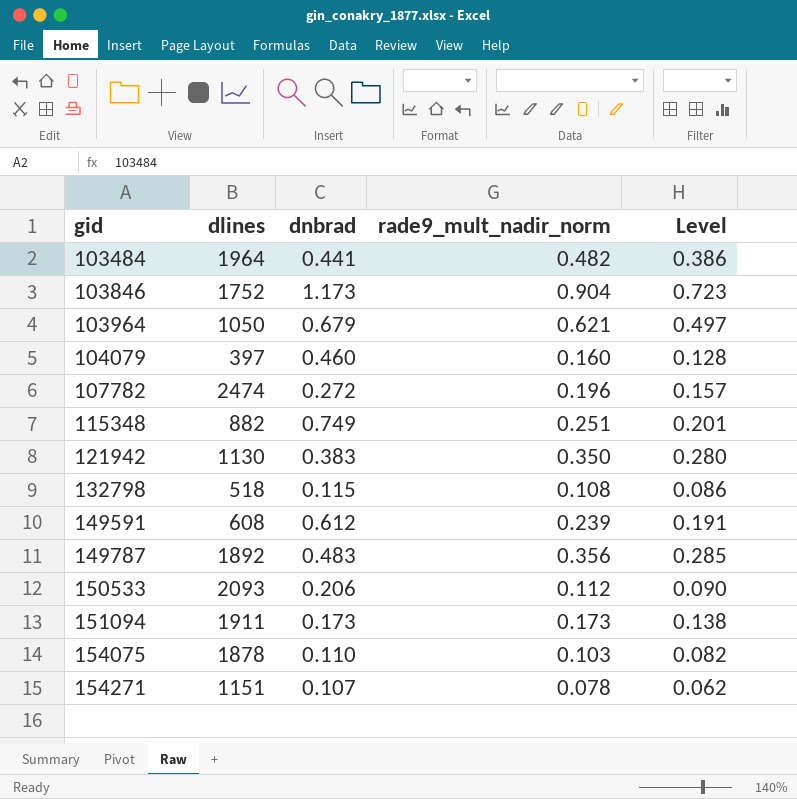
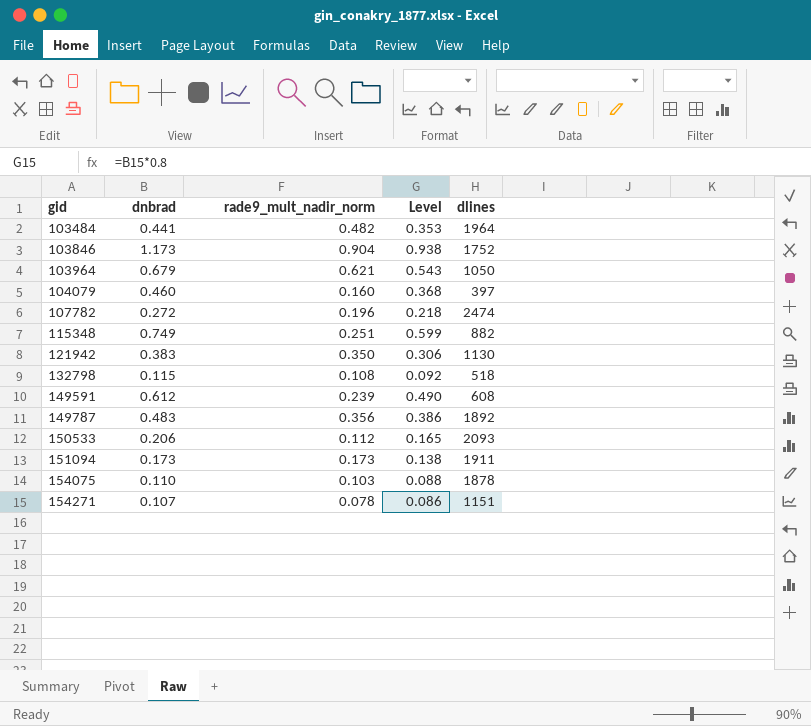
column Level | formula: [rade9_mult_nadir_norm] * 0.8 -> [dnbrad] * 0.8
column dlines | position: 2 -> 5

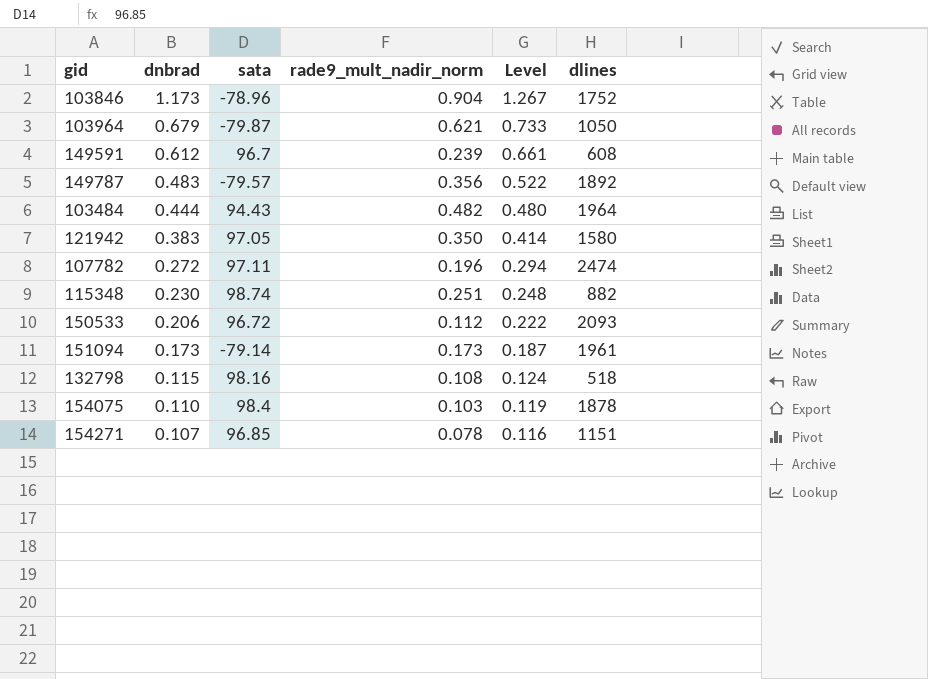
row order: gid ascending -> dnbrad descending
column sata | position: none -> 3
column Level | formula: [dnbrad] * 0.8 -> [dnbrad] * 1.08
row 104079: 0.460 | 0.160 | 0.368 | 397 -> none
103484 | dnbrad: 0.441 -> 0.444
121942 | dlines: 1130 -> 1580
115348 | dnbrad: 0.749 -> 0.230
151094 | dlines: 1911 -> 1961

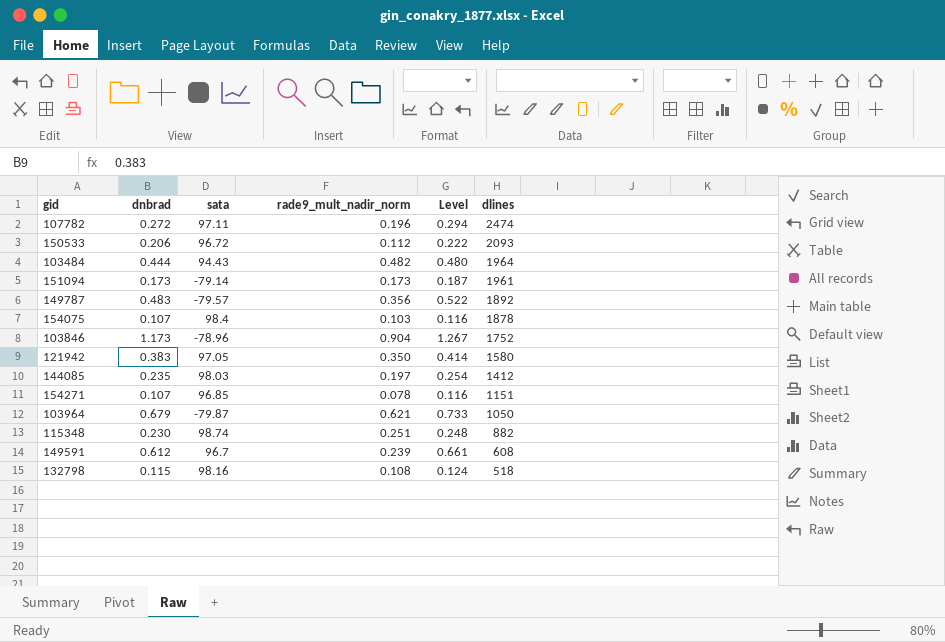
row order: dnbrad descending -> dlines descending
154075 | dnbrad: 0.110 -> 0.107
154075 | Level: 0.119 -> 0.116
row 144085: none -> 0.235 | 98.03 | 0.197 | 0.254 | 1412

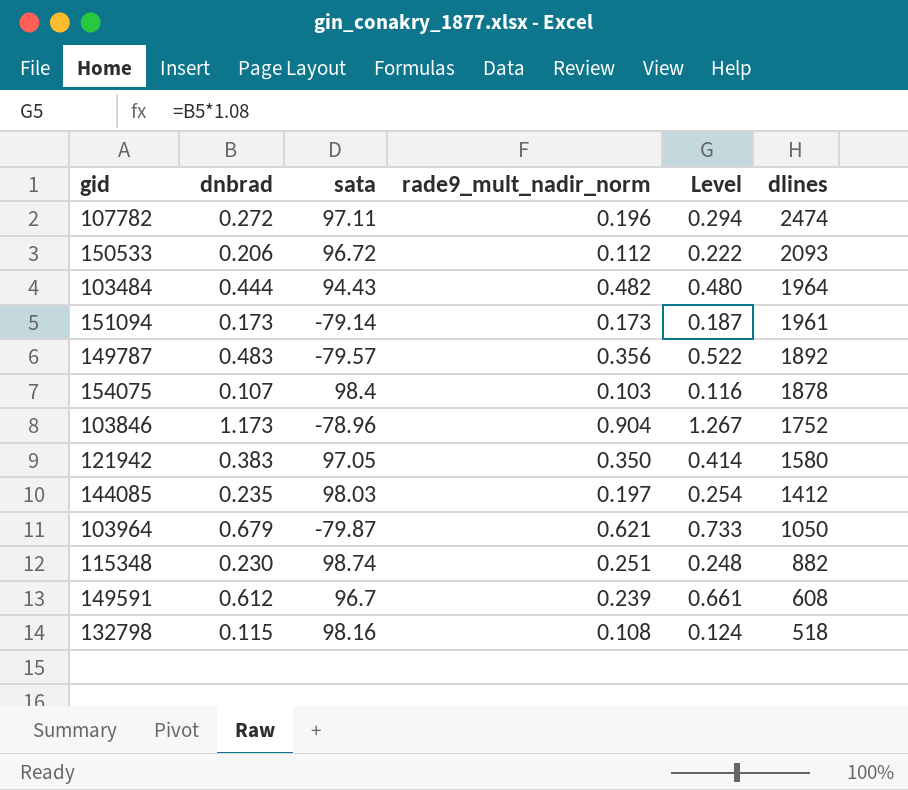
row 154271: 0.107 | 96.85 | 0.078 | 0.116 | 1151 -> none

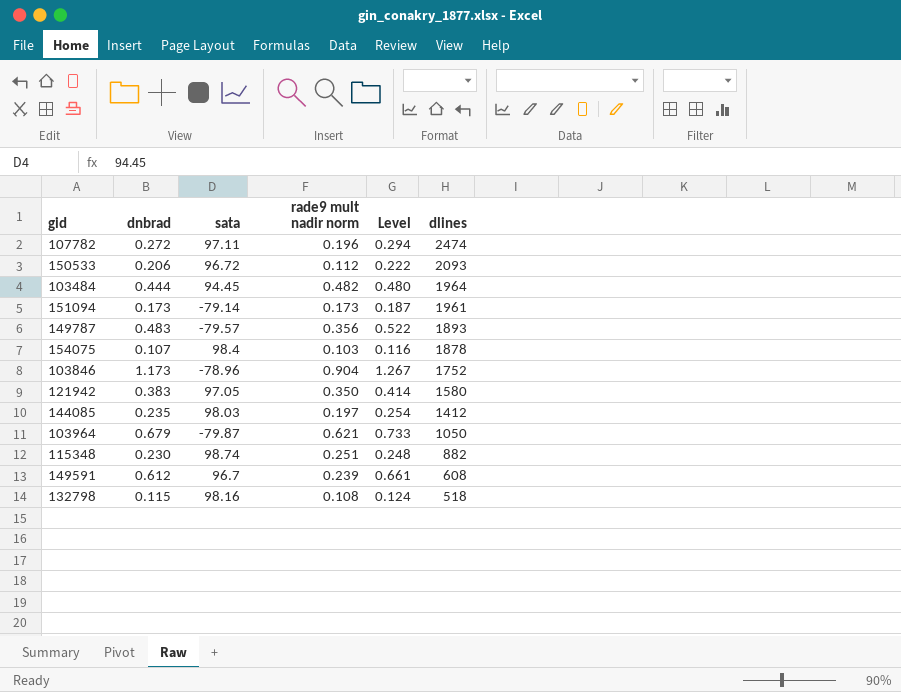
column name: rade9_mult_nadir_norm -> rade9 mult nadir norm
103484 | sata: 94.43 -> 94.45
149787 | dlines: 1892 -> 1893

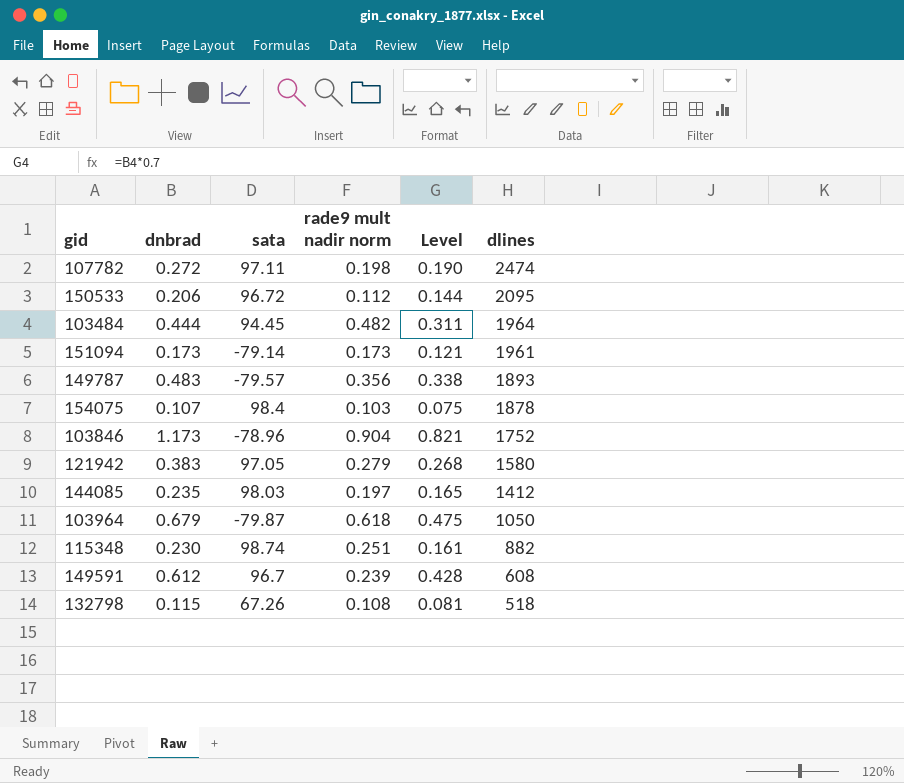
column Level | formula: [dnbrad] * 1.08 -> [dnbrad] * 0.7
107782 | rade9 mult nadir norm: 0.196 -> 0.198
150533 | dlines: 2093 -> 2095
121942 | rade9 mult nadir norm: 0.350 -> 0.279
103964 | rade9 mult nadir norm: 0.621 -> 0.618
132798 | sata: 98.16 -> 67.26

